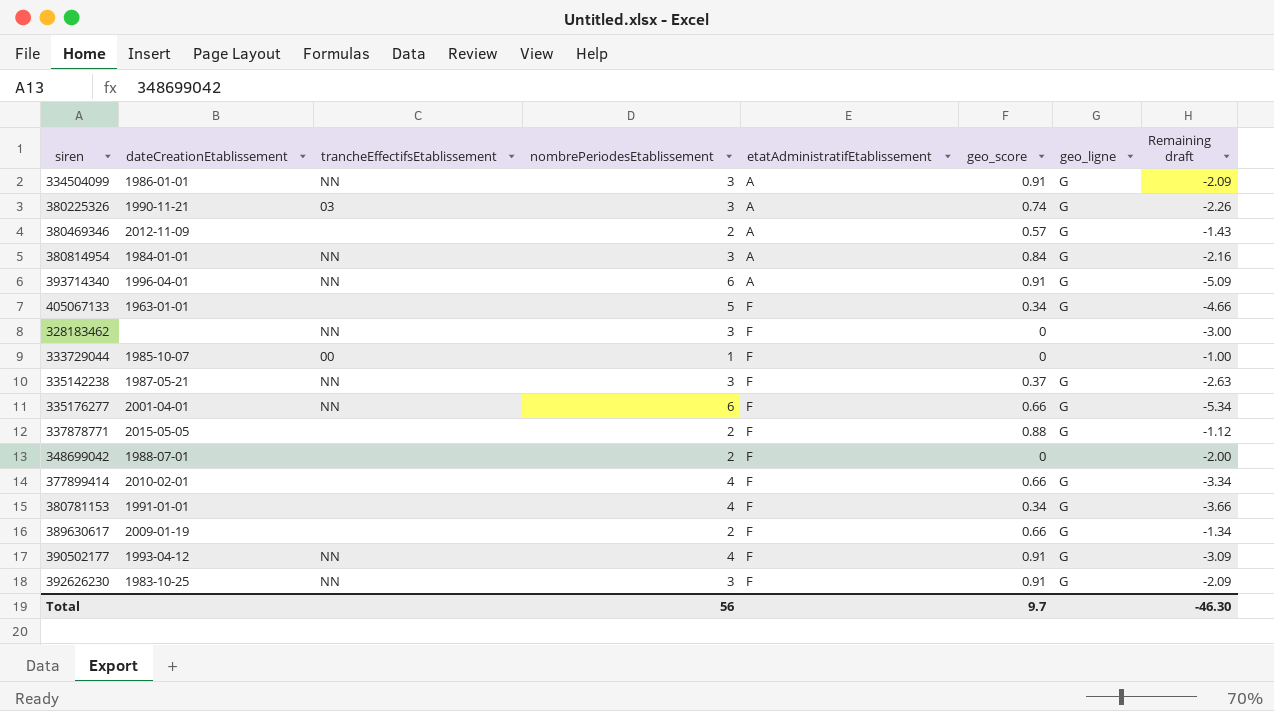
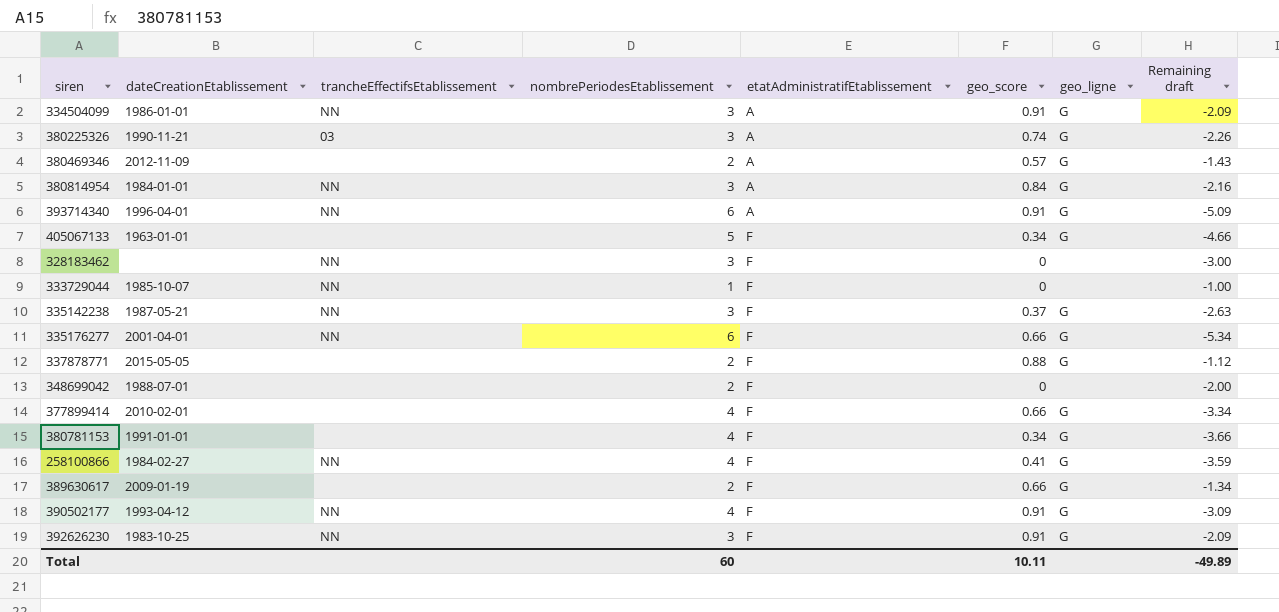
333729044 | trancheEffectifsEtablissement: 00 -> NN
row 258100866: none -> 1984-02-27 | NN | 4 | F | 0.41 | G | -3.59
Total | nombrePeriodesEtablissement: 56 -> 60
Total | geo_score: 9.7 -> 10.11
Total | Remaining draft: -46.30 -> -49.89

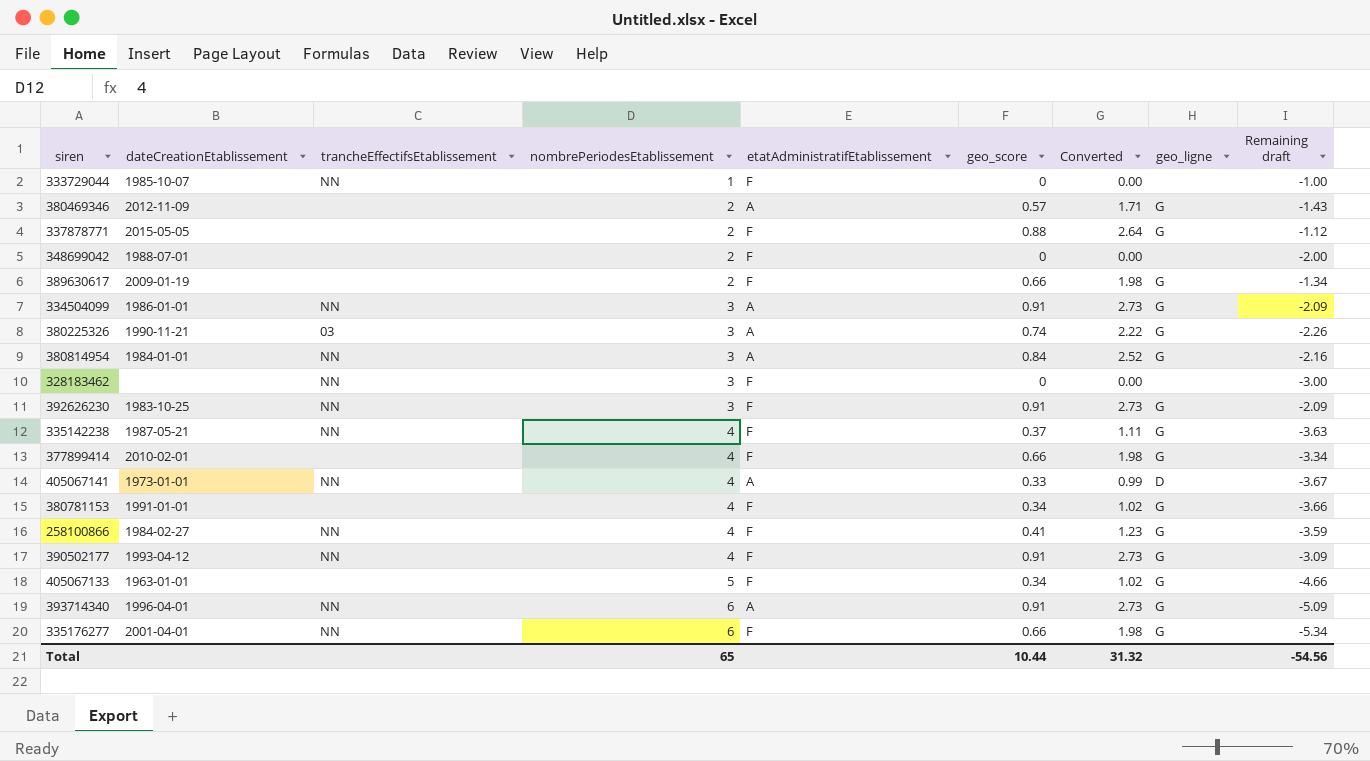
row order: etatAdministratifEtablissement ascending -> nombrePeriodesEtablissement ascending
column Converted | formula: none -> [geo_score] * 3
335142238 | nombrePeriodesEtablissement: 3 -> 4
335142238 | Remaining draft: -2.63 -> -3.63
row 405067141: none -> 1973-01-01 | NN | 4 | A | 0.33 | 0.99 | D | -3.67
Total | nombrePeriodesEtablissement: 60 -> 65
Total | geo_score: 10.11 -> 10.44
Total | Remaining draft: -49.89 -> -54.56

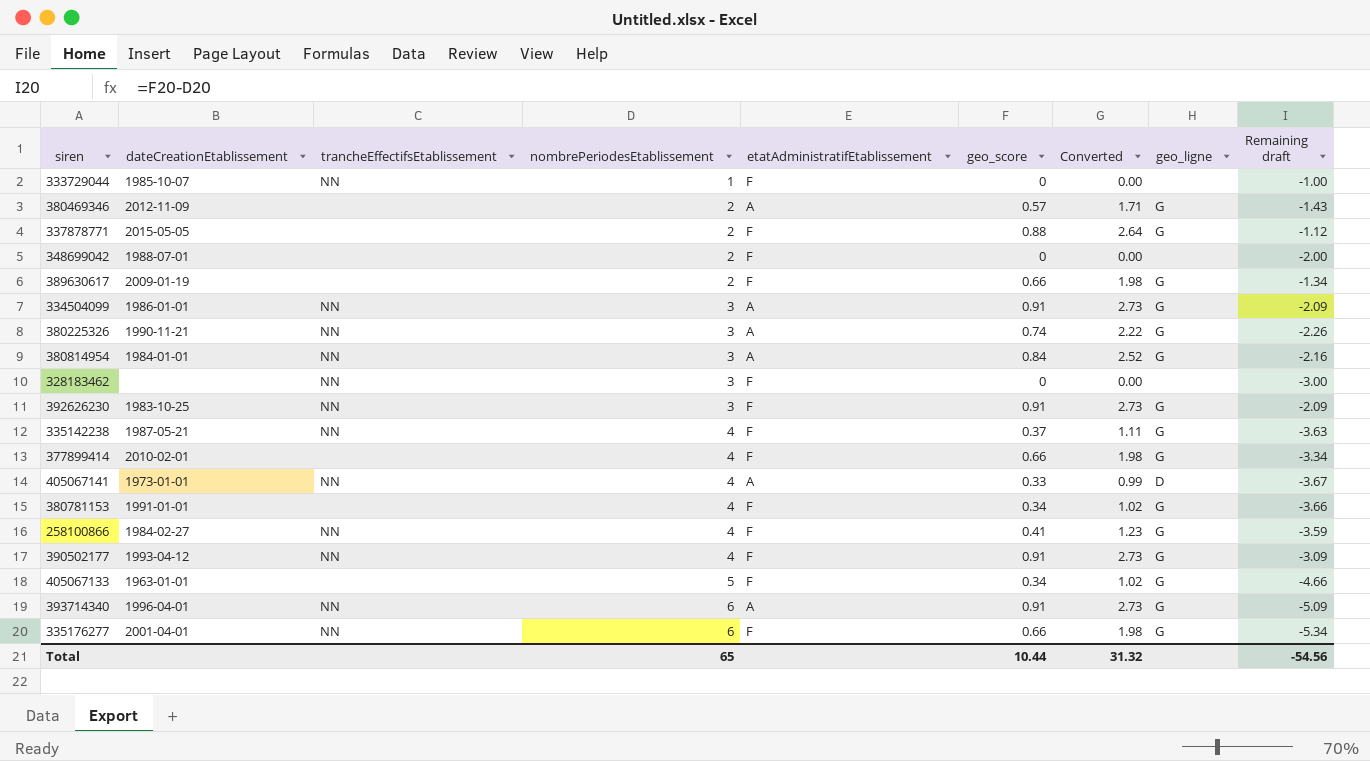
380225326 | trancheEffectifsEtablissement: 03 -> NN

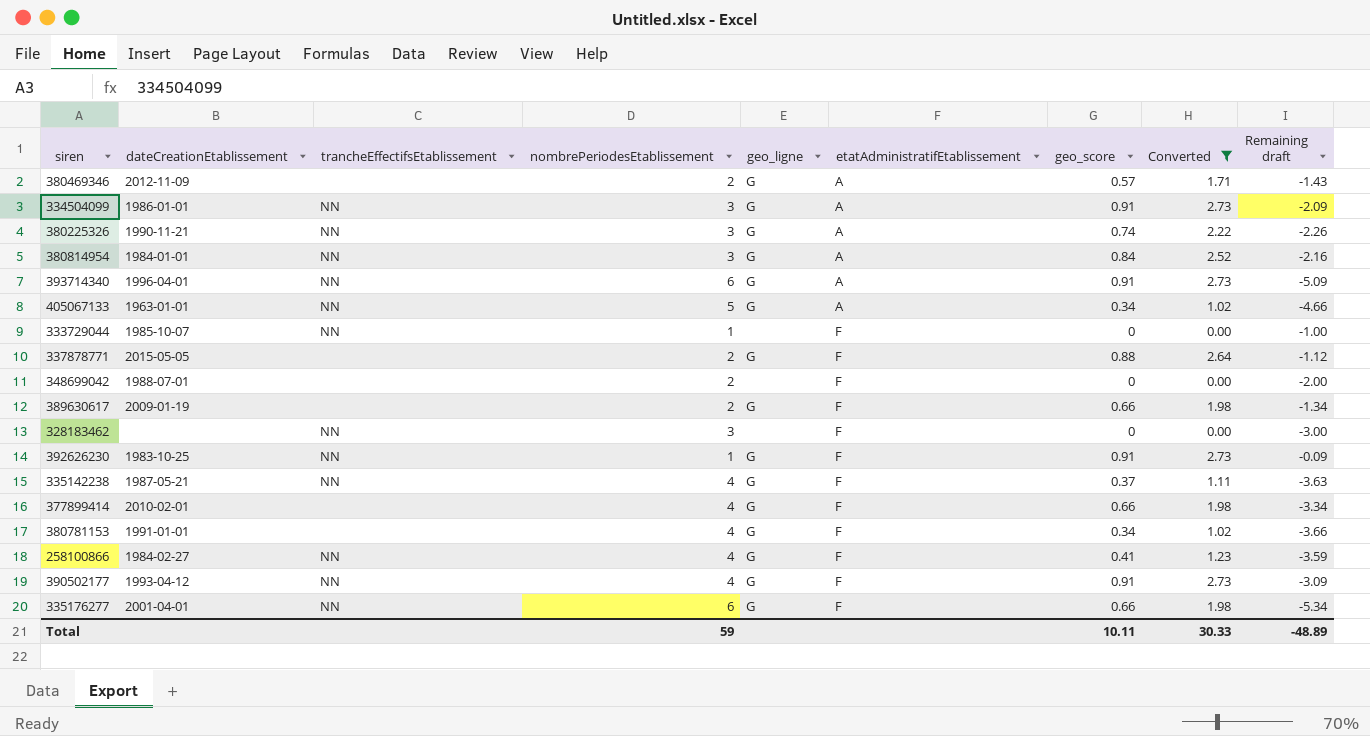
filter: none -> Converted != 0.99
row order: nombrePeriodesEtablissement ascending -> etatAdministratifEtablissement ascending
column geo_ligne | position: 8 -> 5
405067133 | trancheEffectifsEtablissement: none -> NN
405067133 | etatAdministratifEtablissement: F -> A
392626230 | nombrePeriodesEtablissement: 3 -> 1
392626230 | Remaining draft: -2.09 -> -0.09
Total | nombrePeriodesEtablissement: 65 -> 59
Total | geo_score: 10.44 -> 10.11
Total | Converted: 31.32 -> 30.33
Total | Remaining draft: -54.56 -> -48.89

